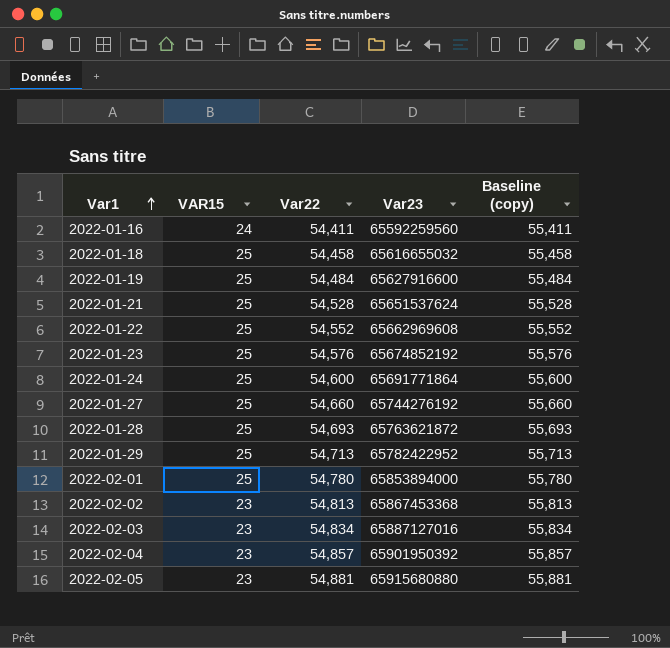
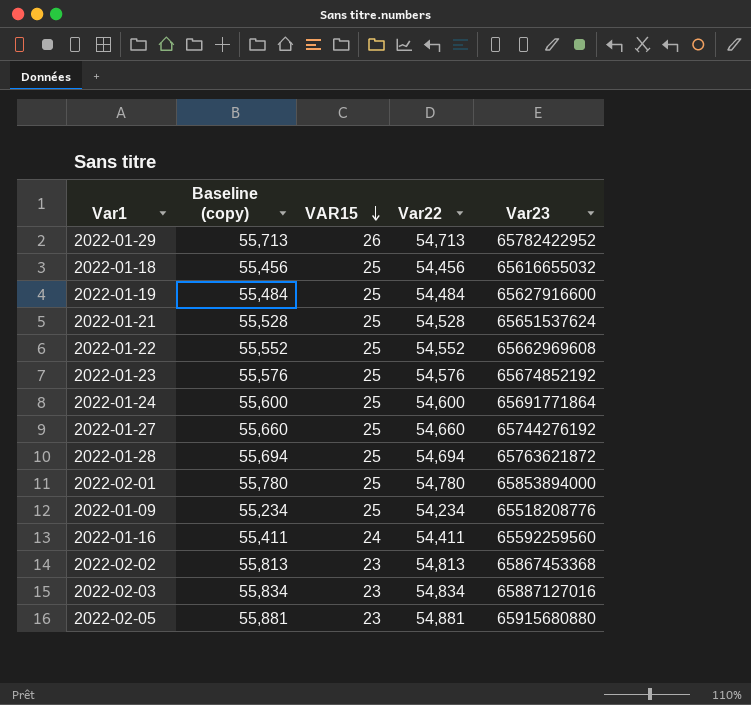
row order: Var1 ascending -> VAR15 descending
column Baseline (copy) | position: 5 -> 2
row 2022-02-04: 23 | 54,857 | 65901950392 | 55,857 -> none
2022-01-29 | VAR15: 25 -> 26
2022-01-18 | Baseline (copy): 55,458 -> 55,456
2022-01-18 | Var22: 54,458 -> 54,456
2022-01-28 | Baseline (copy): 55,693 -> 55,694
2022-01-28 | Var22: 54,693 -> 54,694
row 2022-01-09: none -> 55,234 | 25 | 54,234 | 65518208776

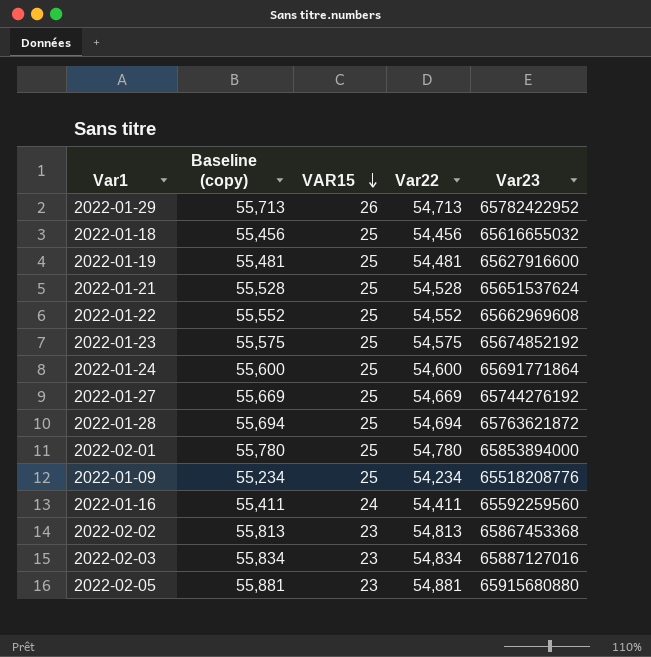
2022-01-19 | Baseline (copy): 55,484 -> 55,481
2022-01-19 | Var22: 54,484 -> 54,481
2022-01-23 | Baseline (copy): 55,576 -> 55,575
2022-01-23 | Var22: 54,576 -> 54,575
2022-01-27 | Baseline (copy): 55,660 -> 55,669
2022-01-27 | Var22: 54,660 -> 54,669

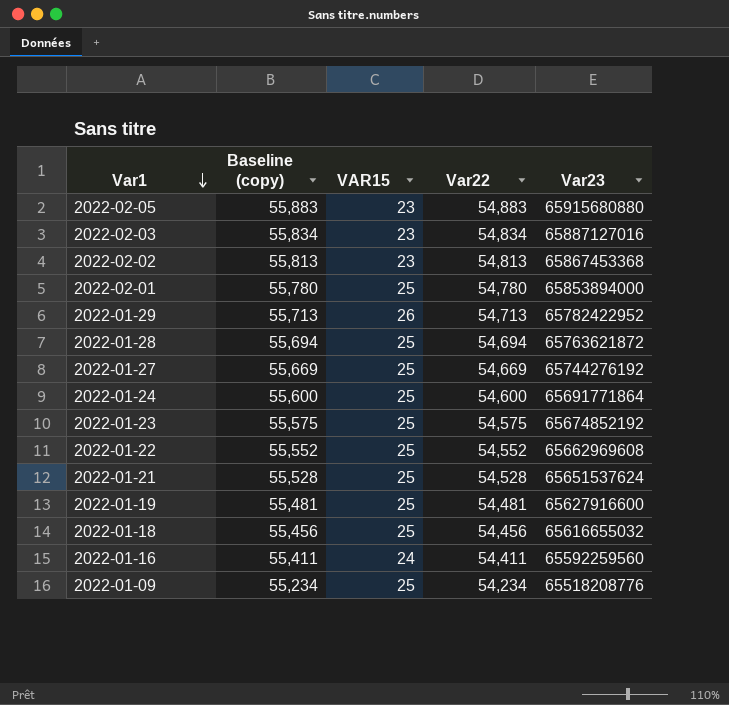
row order: VAR15 descending -> Var1 descending
2022-02-05 | Baseline (copy): 55,881 -> 55,883
2022-02-05 | Var22: 54,881 -> 54,883

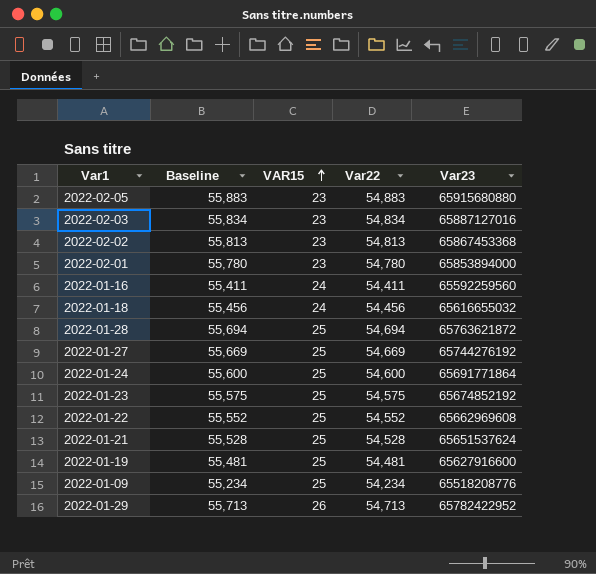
row order: Var1 descending -> VAR15 ascending
column name: Baseline (copy) -> Baseline
2022-02-01 | VAR15: 25 -> 23
2022-01-18 | VAR15: 25 -> 24

